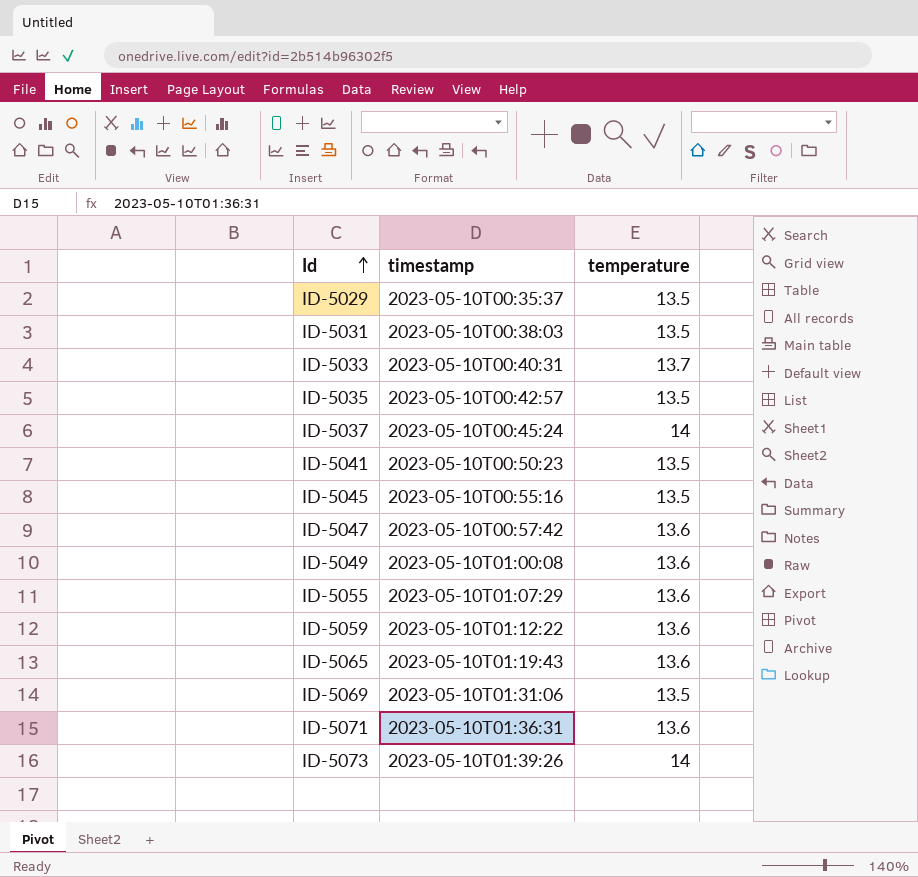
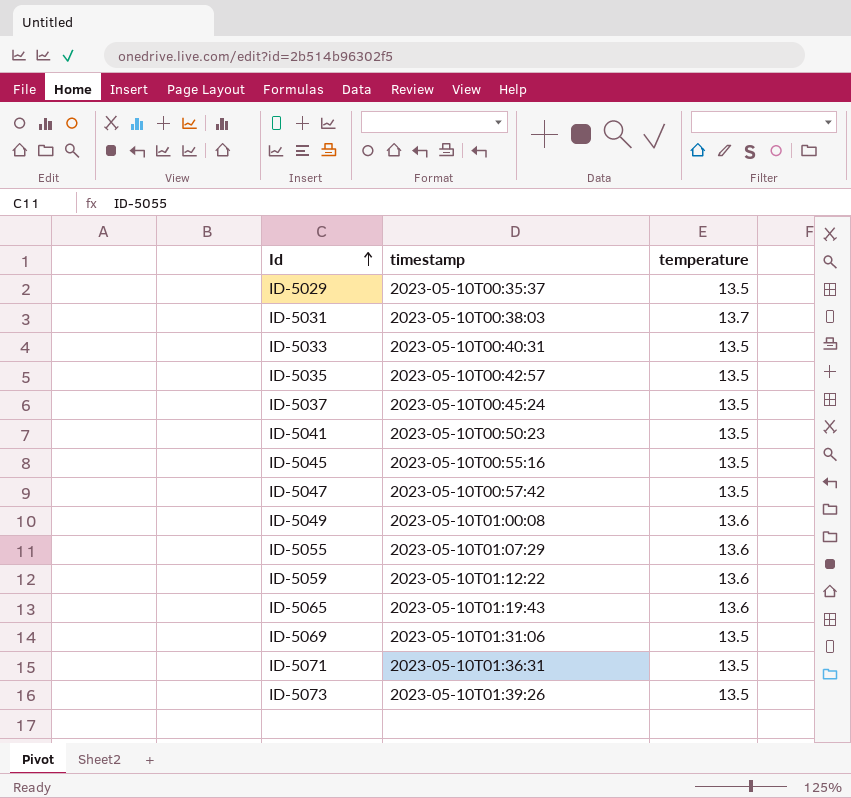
ID-5031 | temperature: 13.5 -> 13.7
ID-5033 | temperature: 13.7 -> 13.5
ID-5037 | temperature: 14 -> 13.5
ID-5047 | temperature: 13.6 -> 13.5
ID-5071 | temperature: 13.6 -> 13.5
ID-5073 | temperature: 14 -> 13.5

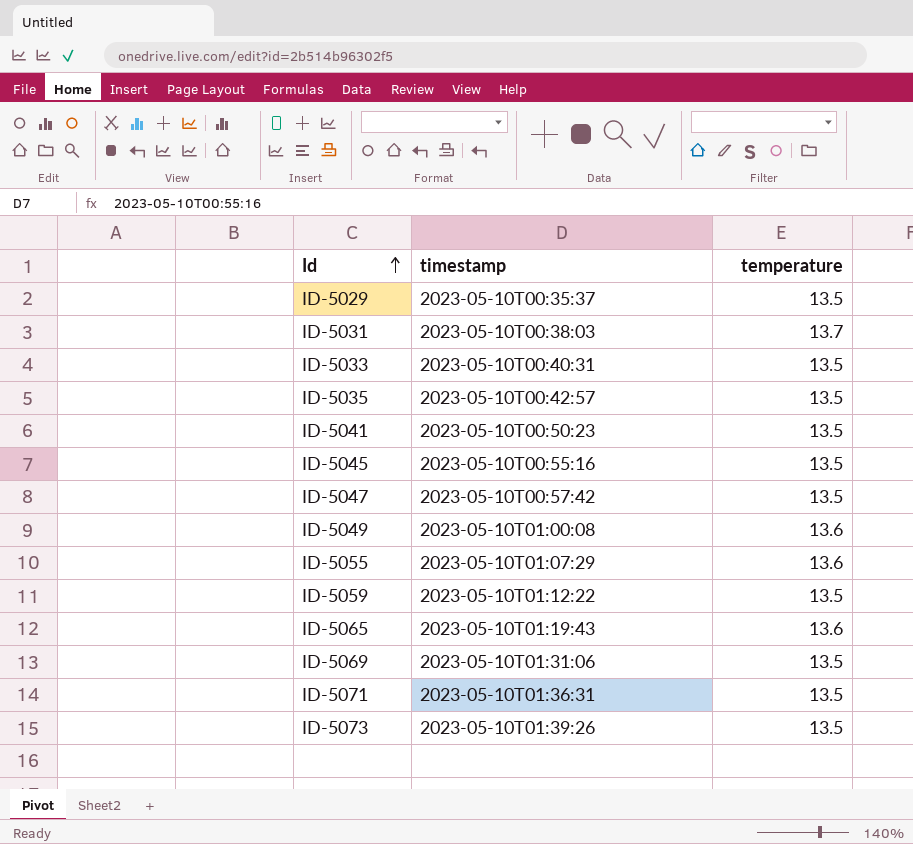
row ID-5037: 2023-05-10T00:45:24 | 13.5 -> none
ID-5059 | temperature: 13.6 -> 13.5

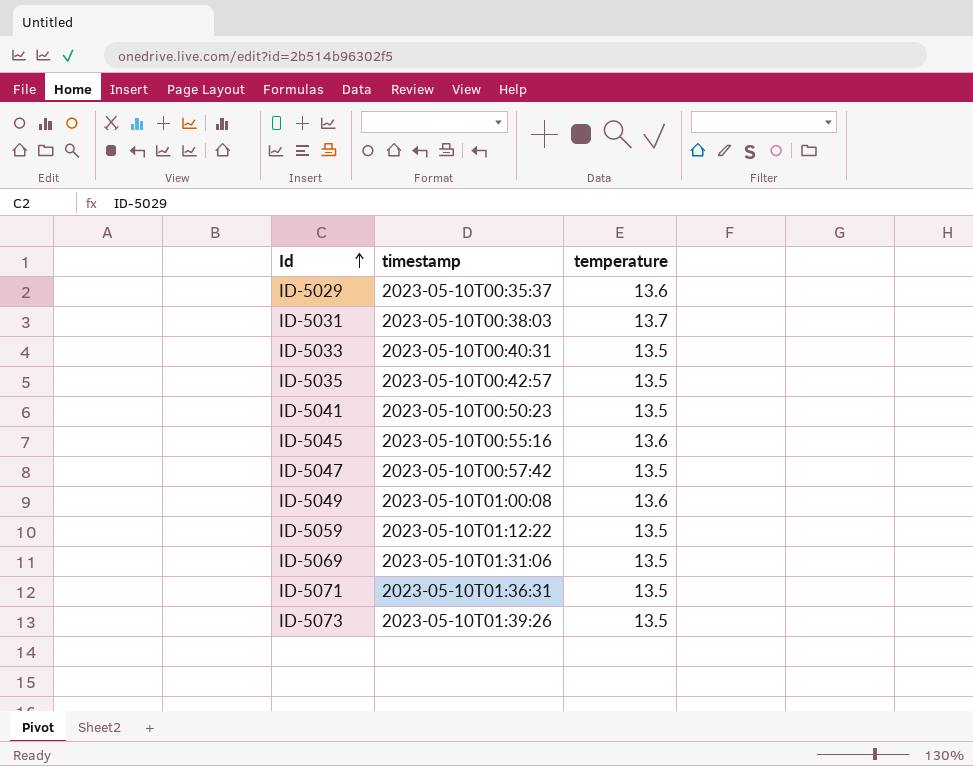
row ID-5055: 2023-05-10T01:07:29 | 13.6 -> none
row ID-5065: 2023-05-10T01:19:43 | 13.6 -> none
ID-5029 | temperature: 13.5 -> 13.6
ID-5045 | temperature: 13.5 -> 13.6

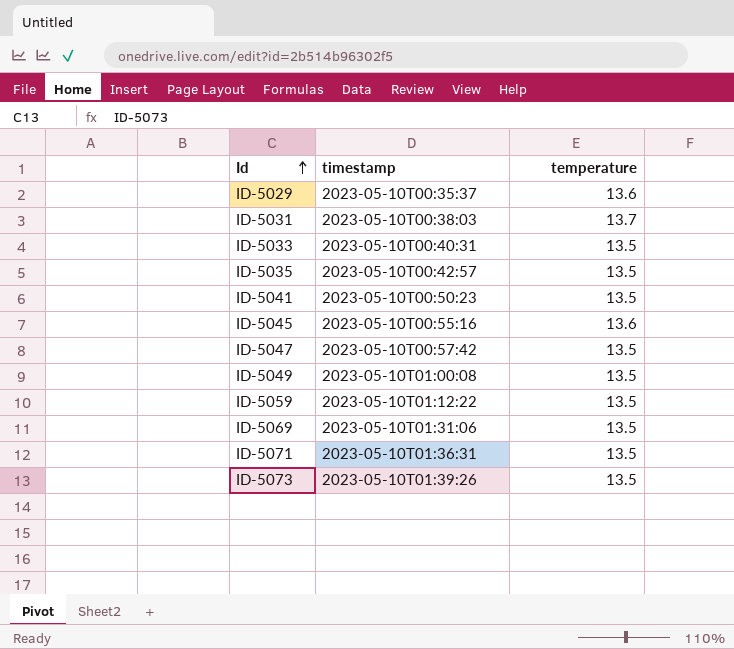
ID-5049 | temperature: 13.6 -> 13.5

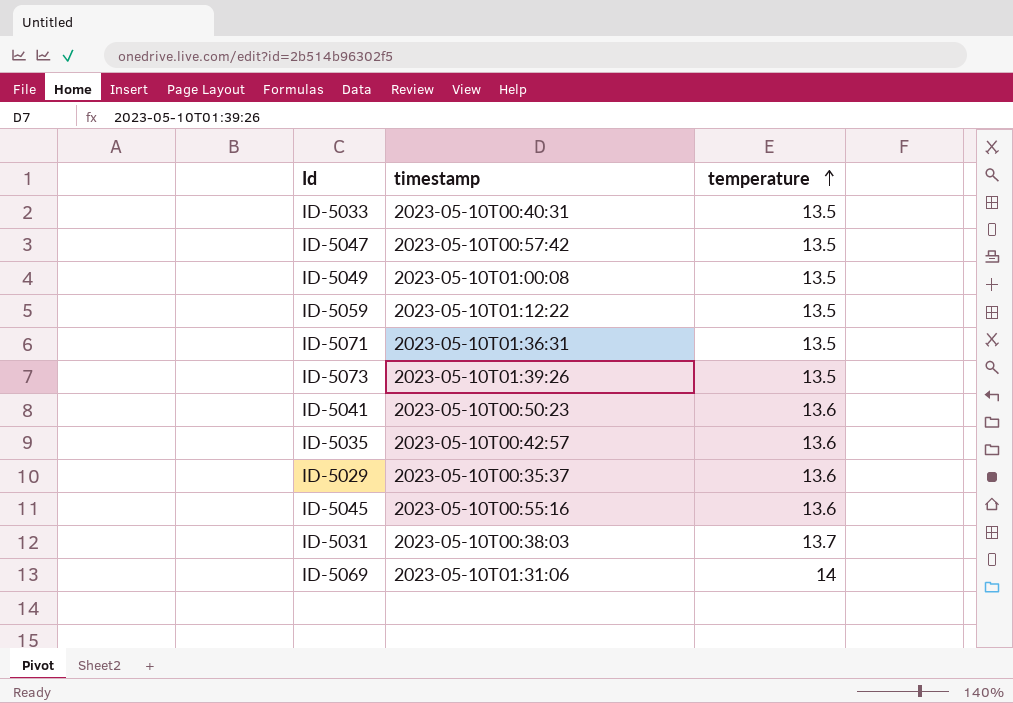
row order: Id ascending -> temperature ascending
ID-5041 | temperature: 13.5 -> 13.6
ID-5035 | temperature: 13.5 -> 13.6
ID-5069 | temperature: 13.5 -> 14

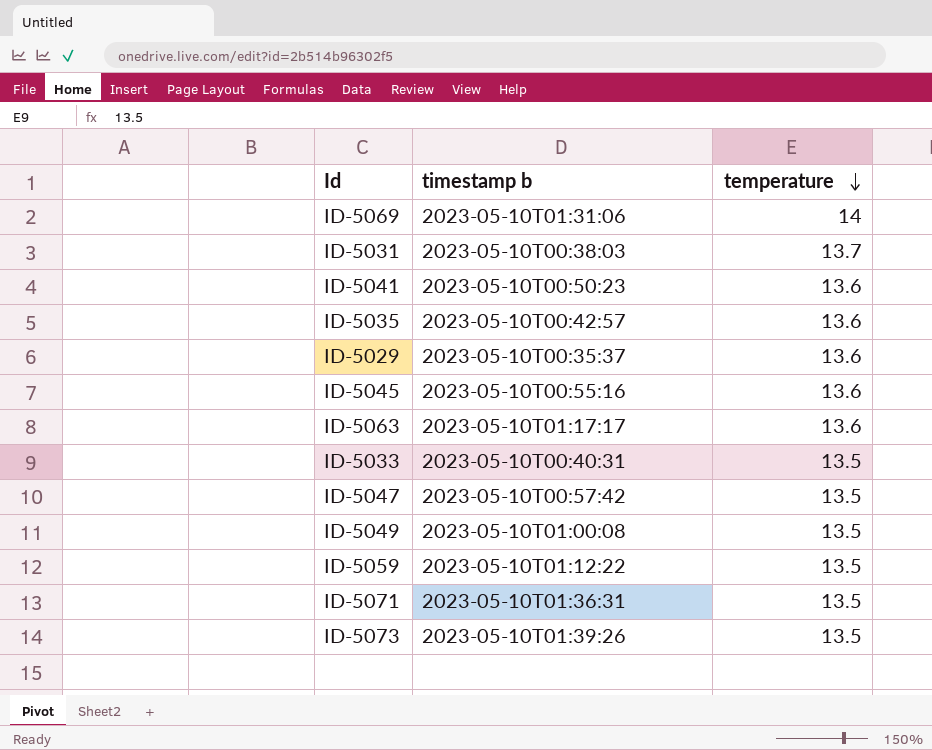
row order: temperature ascending -> temperature descending
column name: timestamp -> timestamp b
row ID-5063: none -> 2023-05-10T01:17:17 | 13.6

